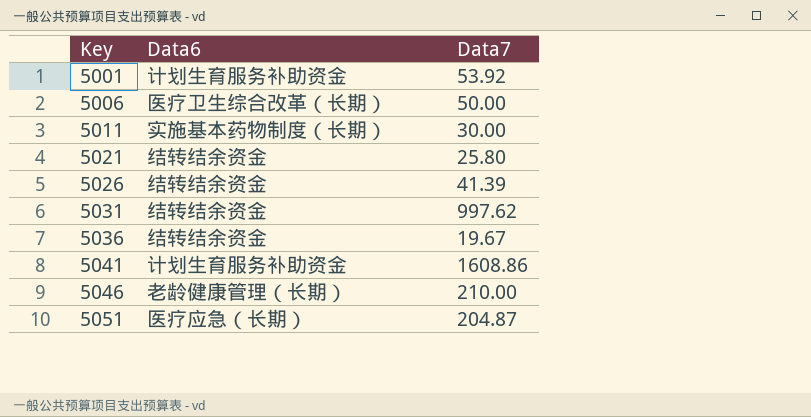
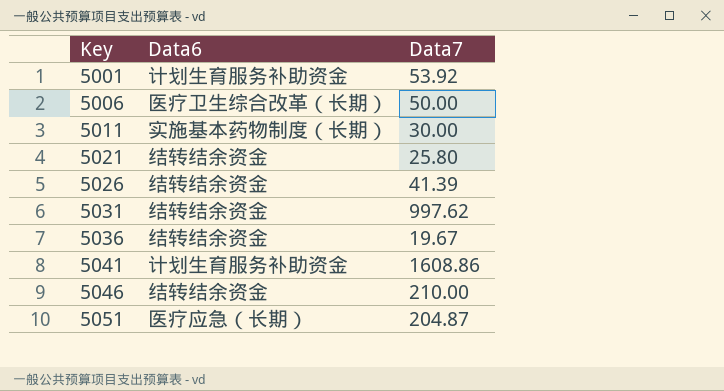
5046 | Data6: 老龄健康管理（长期） -> 结转结余资金

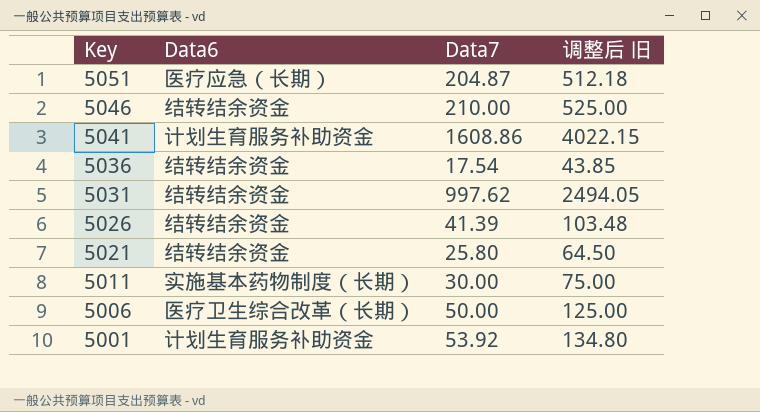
row order: Key ascending -> Key descending
column 调整后 旧 | formula: none -> [Data7] * 2.5
5036 | Data7: 19.67 -> 17.54

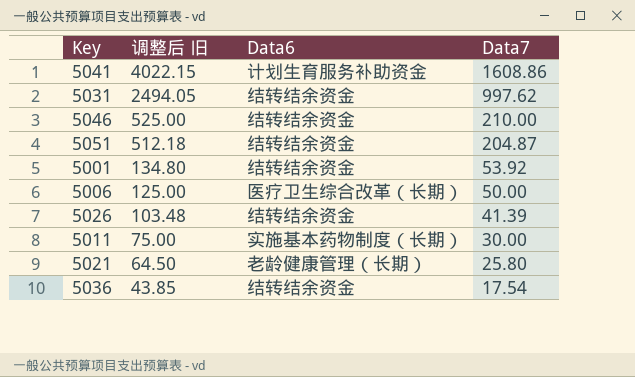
row order: Key descending -> 调整后 旧 descending
column 调整后 旧 | position: 4 -> 2
5051 | Data6: 医疗应急（长期） -> 结转结余资金
5001 | Data6: 计划生育服务补助资金 -> 结转结余资金
5021 | Data6: 结转结余资金 -> 老龄健康管理（长期）

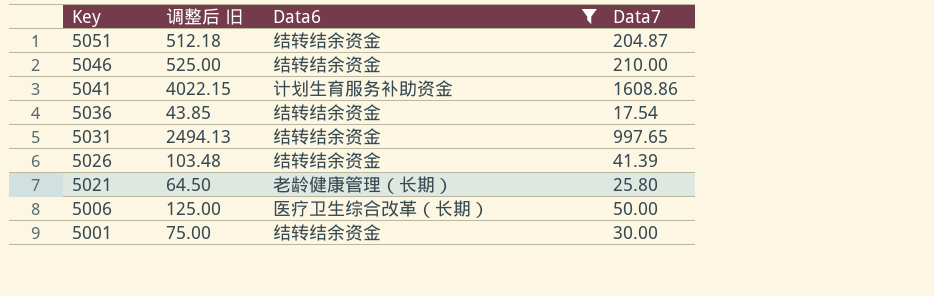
filter: none -> Data6 != 实施基本药物制度（长期）
row order: 调整后 旧 descending -> Key descending
5031 | 调整后 旧: 2494.05 -> 2494.13
5031 | Data7: 997.62 -> 997.65
5001 | 调整后 旧: 134.80 -> 75.00
5001 | Data7: 53.92 -> 30.00

